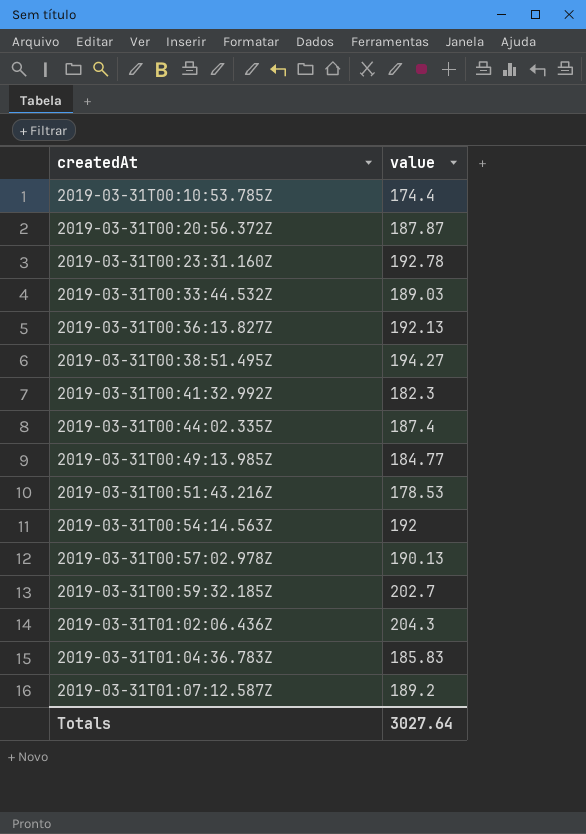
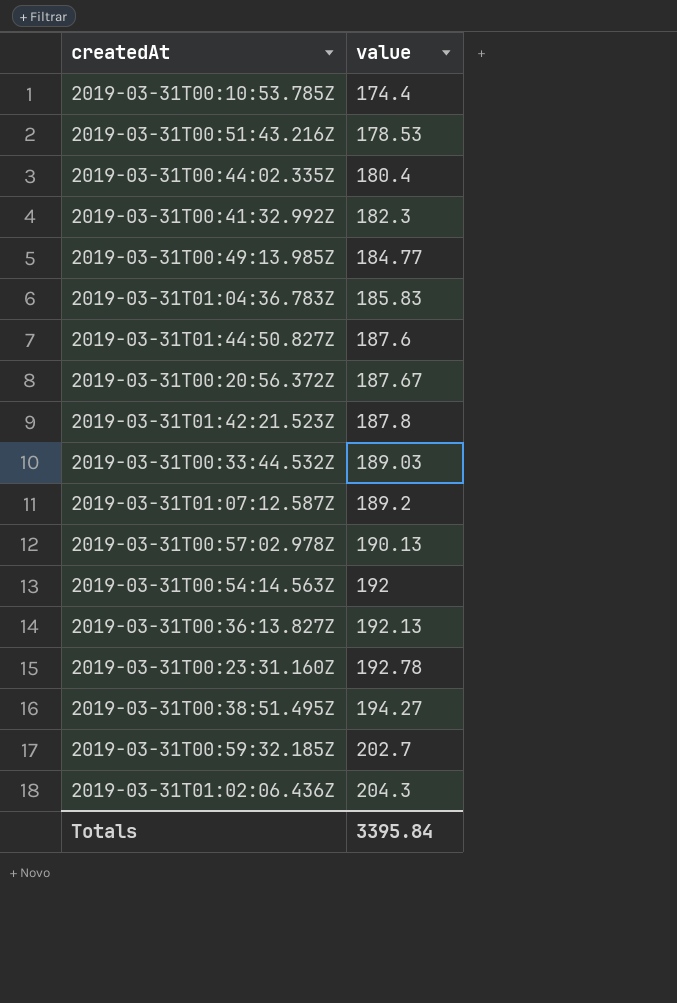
row order: createdAt ascending -> value ascending
2019-03-31T00:44:02.335Z | value: 187.4 -> 180.4
row 2019-03-31T01:44:50.827Z: none -> 187.6
2019-03-31T00:20:56.372Z | value: 187.87 -> 187.67
row 2019-03-31T01:42:21.523Z: none -> 187.8
Totals | value: 3027.64 -> 3395.84

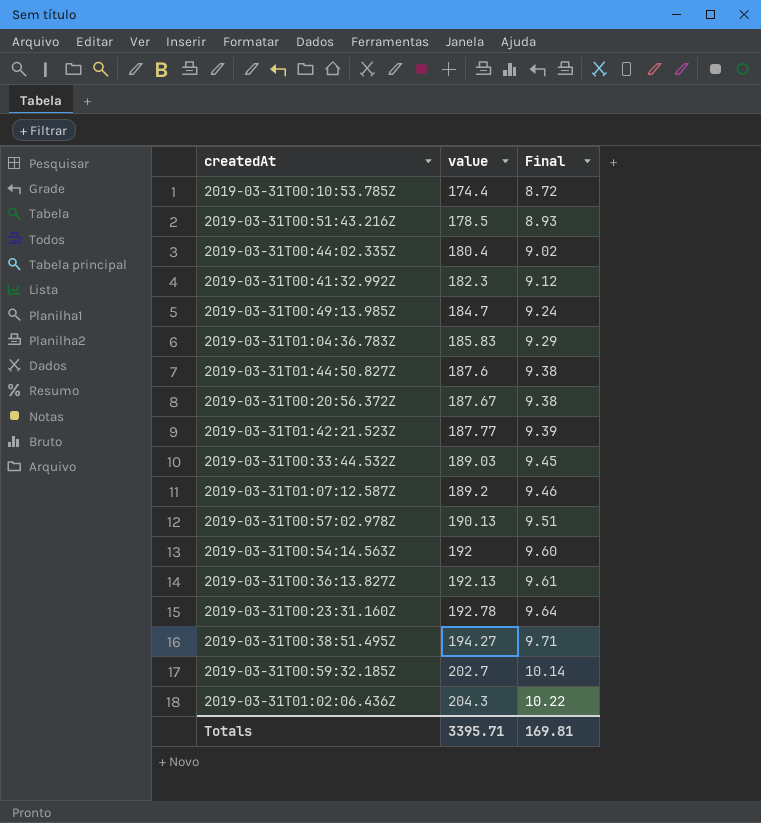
column Final | formula: none -> [value] * 0.05
2019-03-31T00:51:43.216Z | value: 178.53 -> 178.5
2019-03-31T00:49:13.985Z | value: 184.77 -> 184.7
2019-03-31T01:42:21.523Z | value: 187.8 -> 187.77
Totals | value: 3395.84 -> 3395.71

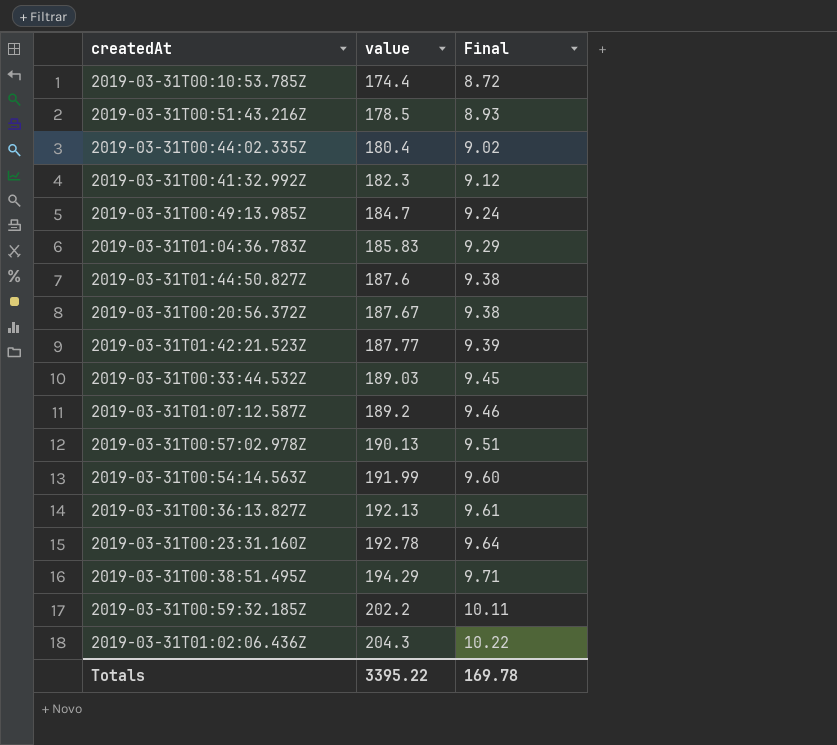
2019-03-31T00:54:14.563Z | value: 192 -> 191.99
2019-03-31T00:38:51.495Z | value: 194.27 -> 194.29
2019-03-31T00:59:32.185Z | value: 202.7 -> 202.2
2019-03-31T00:59:32.185Z | Final: 10.14 -> 10.11
Totals | value: 3395.71 -> 3395.22
Totals | Final: 169.81 -> 169.78

